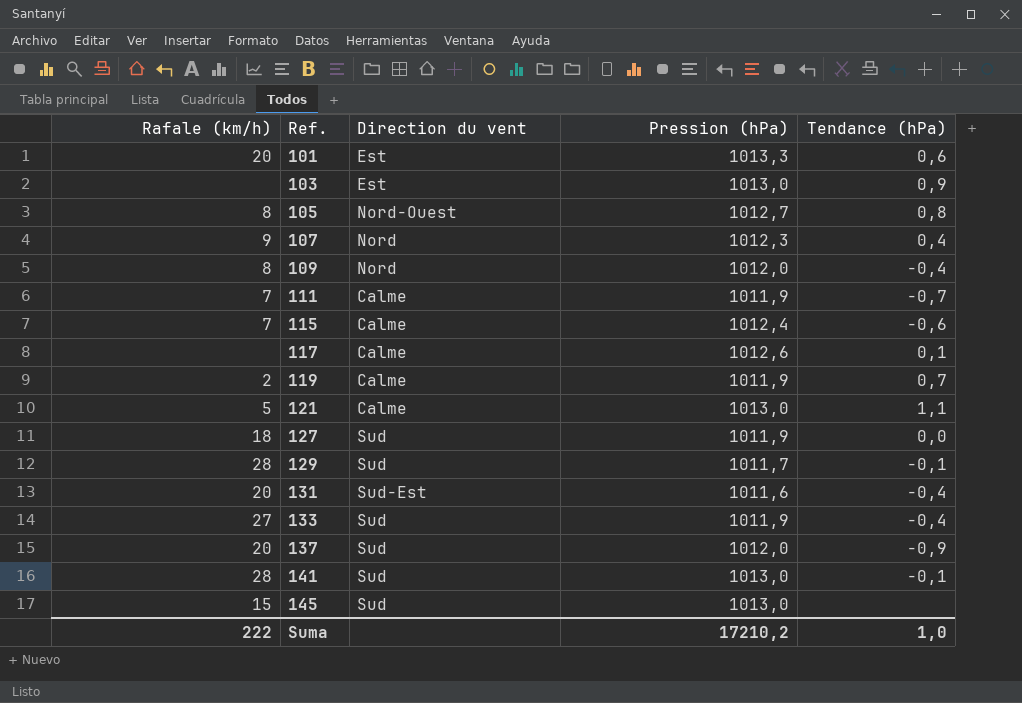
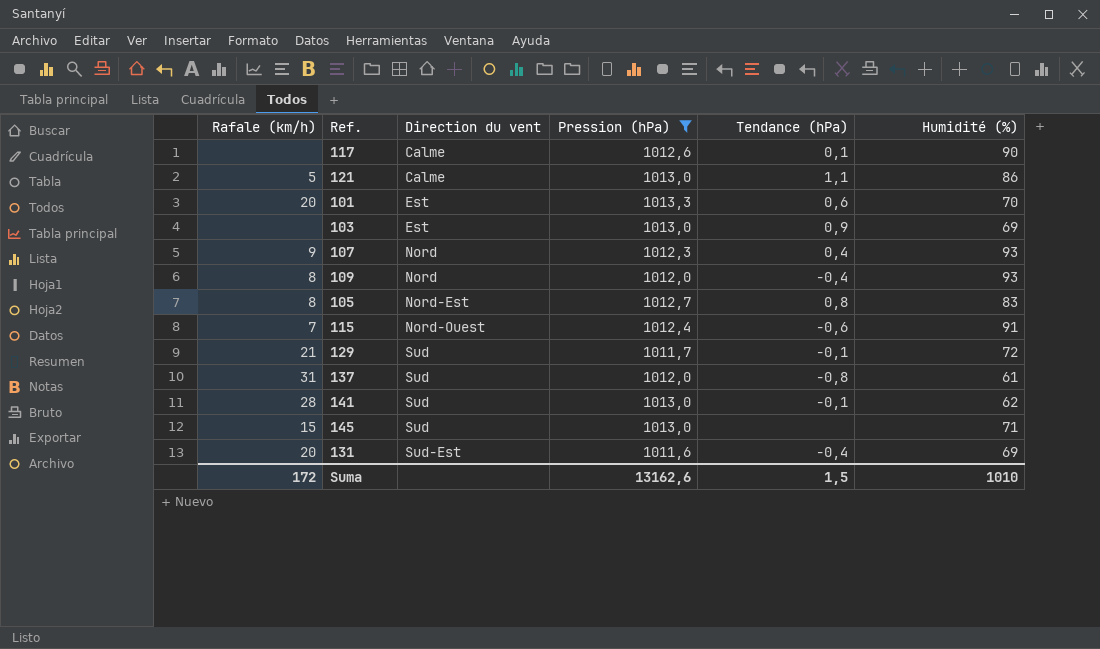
filter: none -> Pression (hPa) != 1011,9
row order: Ref. ascending -> Direction du vent ascending
column Humidité (%) | position: none -> 6
105 | Direction du vent: Nord-Ouest -> Nord-Est
115 | Direction du vent: Calme -> Nord-Ouest
129 | Rafale (km/h): 28 -> 21
137 | Rafale (km/h): 20 -> 31
137 | Tendance (hPa): -0,9 -> -0,8
Suma | Rafale (km/h): 222 -> 172
Suma | Pression (hPa): 17210,2 -> 13162,6
Suma | Tendance (hPa): 1,0 -> 1,5

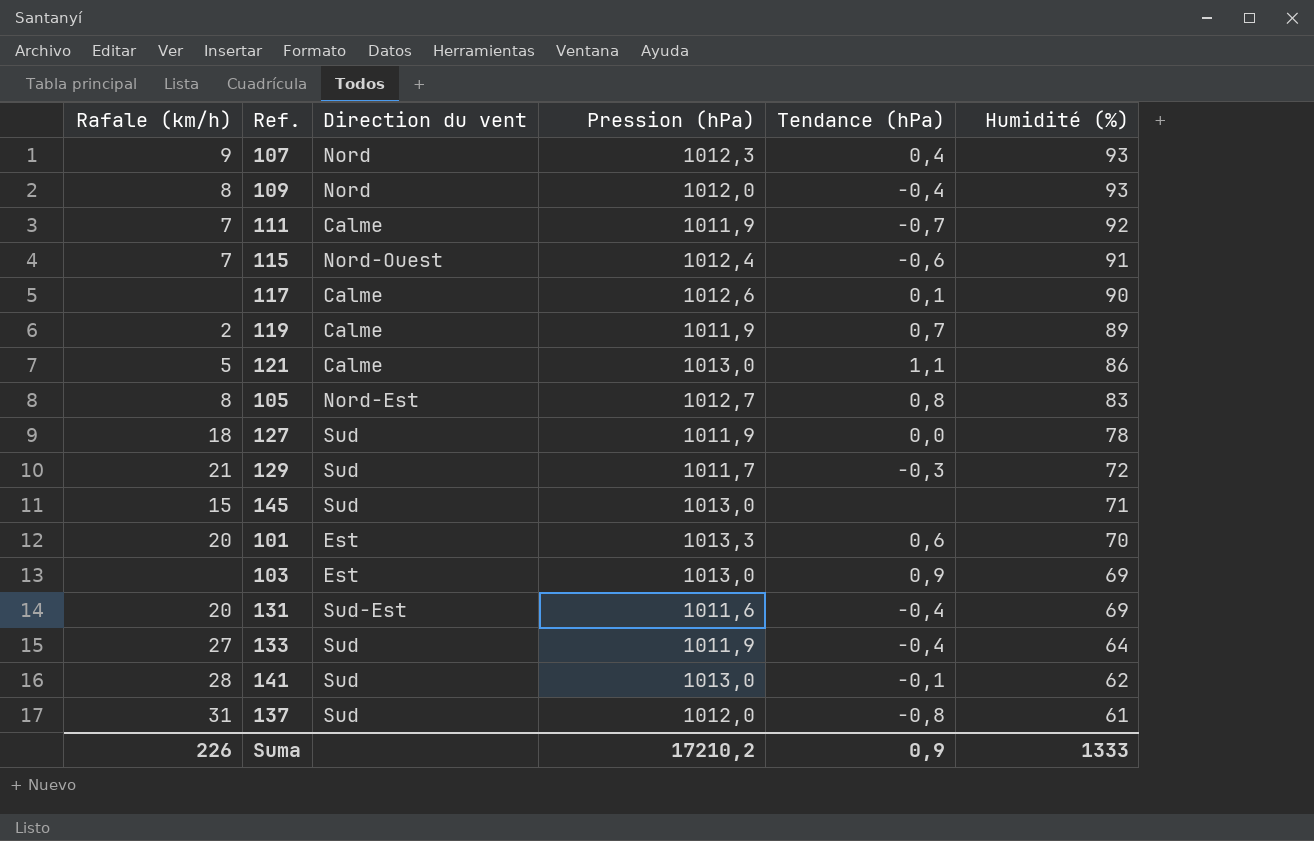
filter: Pression (hPa) != 1011,9 -> none
row order: Direction du vent ascending -> Humidité (%) descending
129 | Tendance (hPa): -0,1 -> -0,3
Suma | Rafale (km/h): 172 -> 226
Suma | Pression (hPa): 13162,6 -> 17210,2
Suma | Tendance (hPa): 1,5 -> 0,9
Suma | Humidité (%): 1010 -> 1333

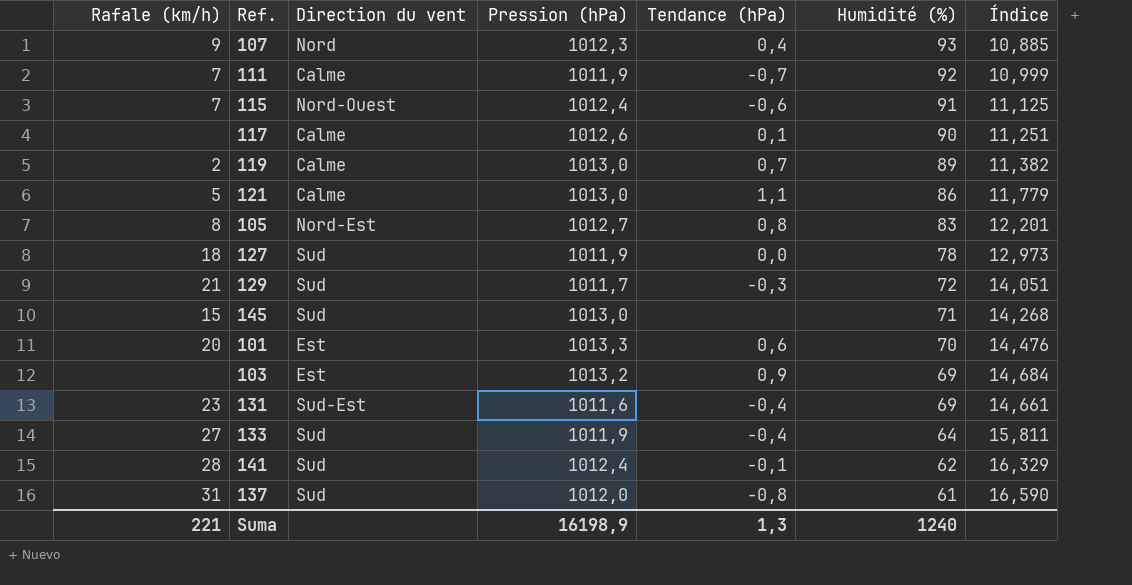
column Índice | formula: none -> [Pression (hPa)] / [Humidité (%)]
row 109: 8 | Nord | 1012,0 | -0,4 | 93 -> none
119 | Pression (hPa): 1011,9 -> 1013,0
103 | Pression (hPa): 1013,0 -> 1013,2
131 | Rafale (km/h): 20 -> 23
141 | Pression (hPa): 1013,0 -> 1012,4
Suma | Rafale (km/h): 226 -> 221
Suma | Pression (hPa): 17210,2 -> 16198,9
Suma | Tendance (hPa): 0,9 -> 1,3
Suma | Humidité (%): 1333 -> 1240

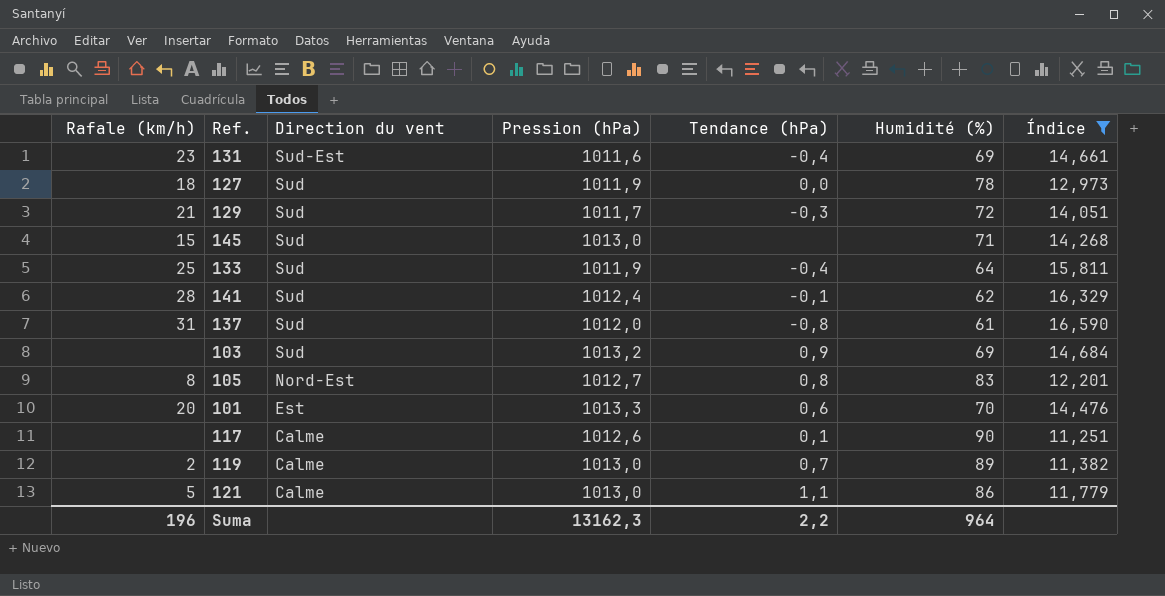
filter: none -> Índice >= 11,251
row order: Humidité (%) descending -> Direction du vent descending
133 | Rafale (km/h): 27 -> 25
103 | Direction du vent: Est -> Sud
Suma | Rafale (km/h): 221 -> 196
Suma | Pression (hPa): 16198,9 -> 13162,3
Suma | Tendance (hPa): 1,3 -> 2,2
Suma | Humidité (%): 1240 -> 964

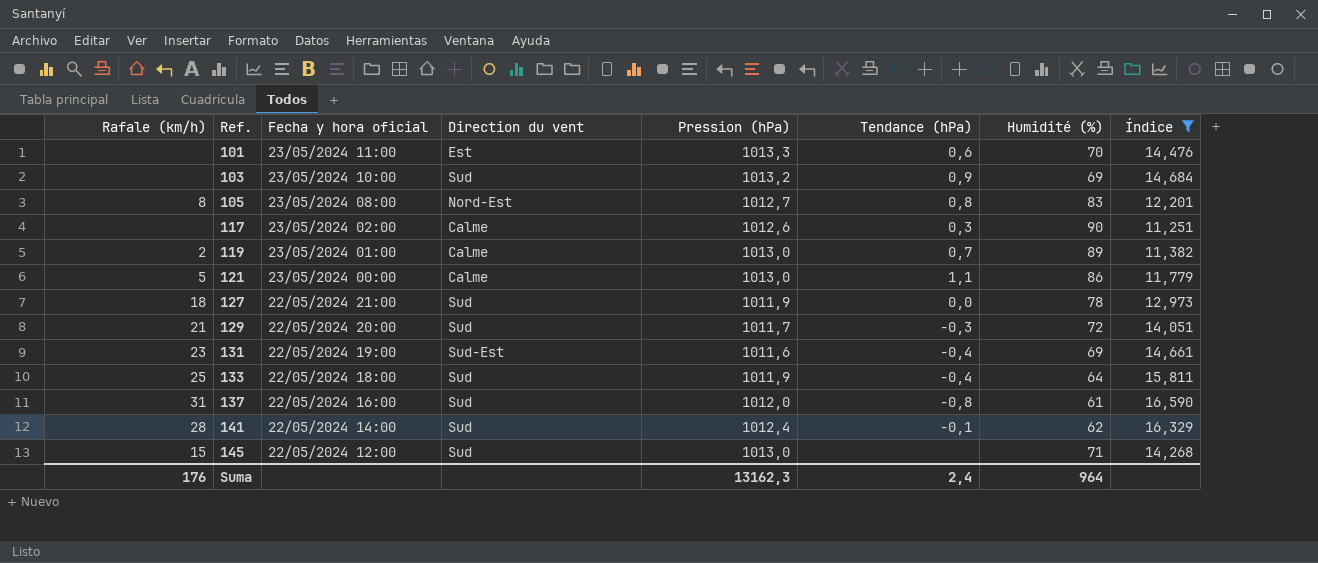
row order: Direction du vent descending -> Ref. ascending
column Fecha y hora oficial | position: none -> 3
101 | Rafale (km/h): 20 -> none
117 | Tendance (hPa): 0,1 -> 0,3
Suma | Rafale (km/h): 196 -> 176
Suma | Tendance (hPa): 2,2 -> 2,4

